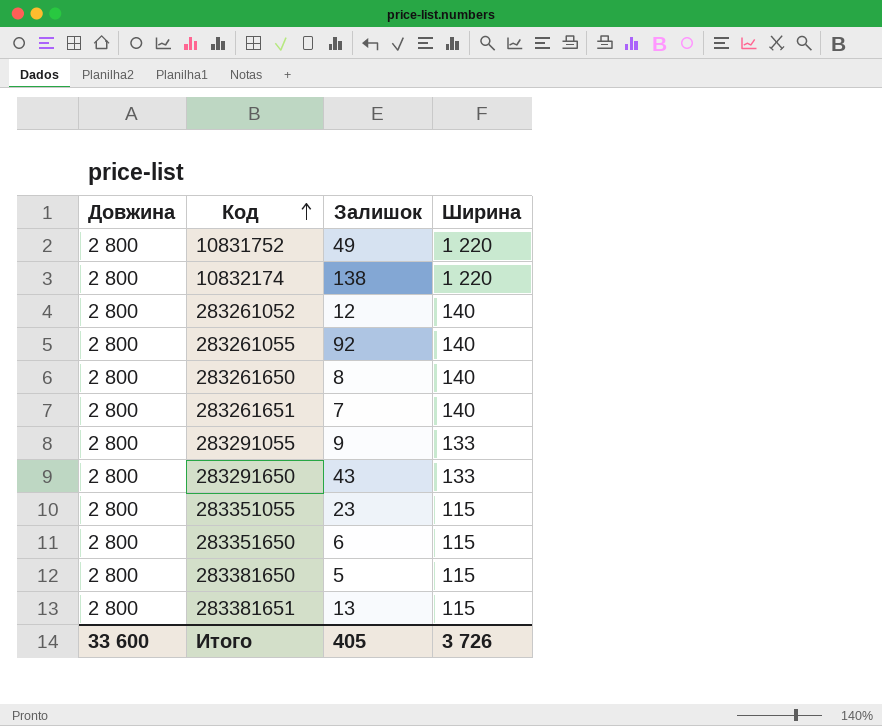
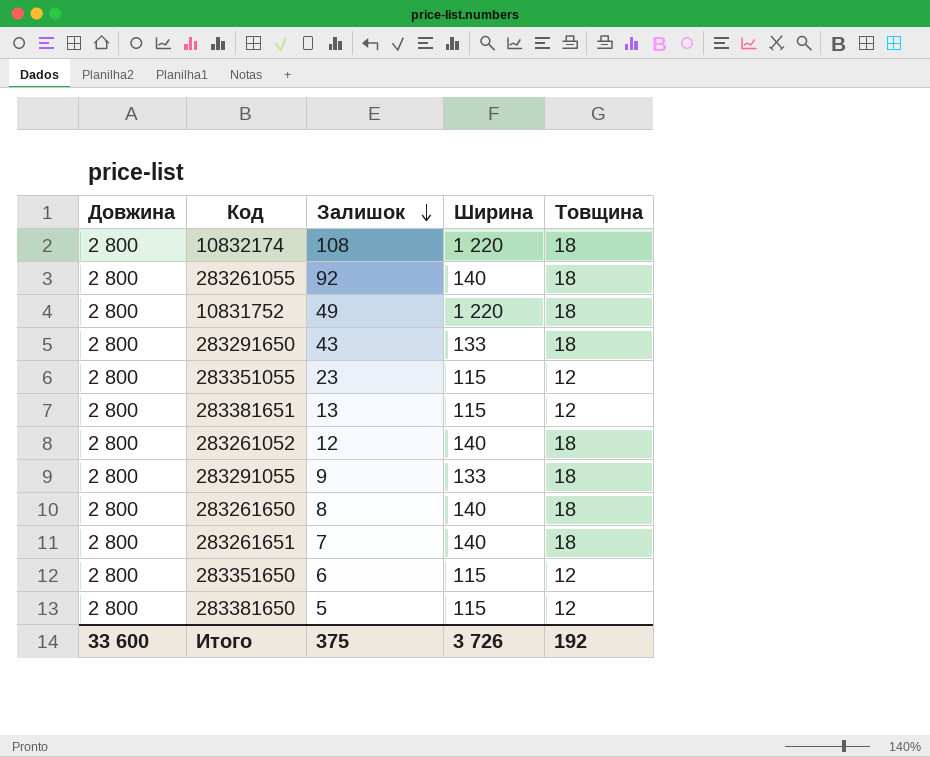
row order: Код ascending -> Залишок descending
column Товщина | position: none -> 5
10832174 | Залишок: 138 -> 108
Итого | Залишок: 405 -> 375

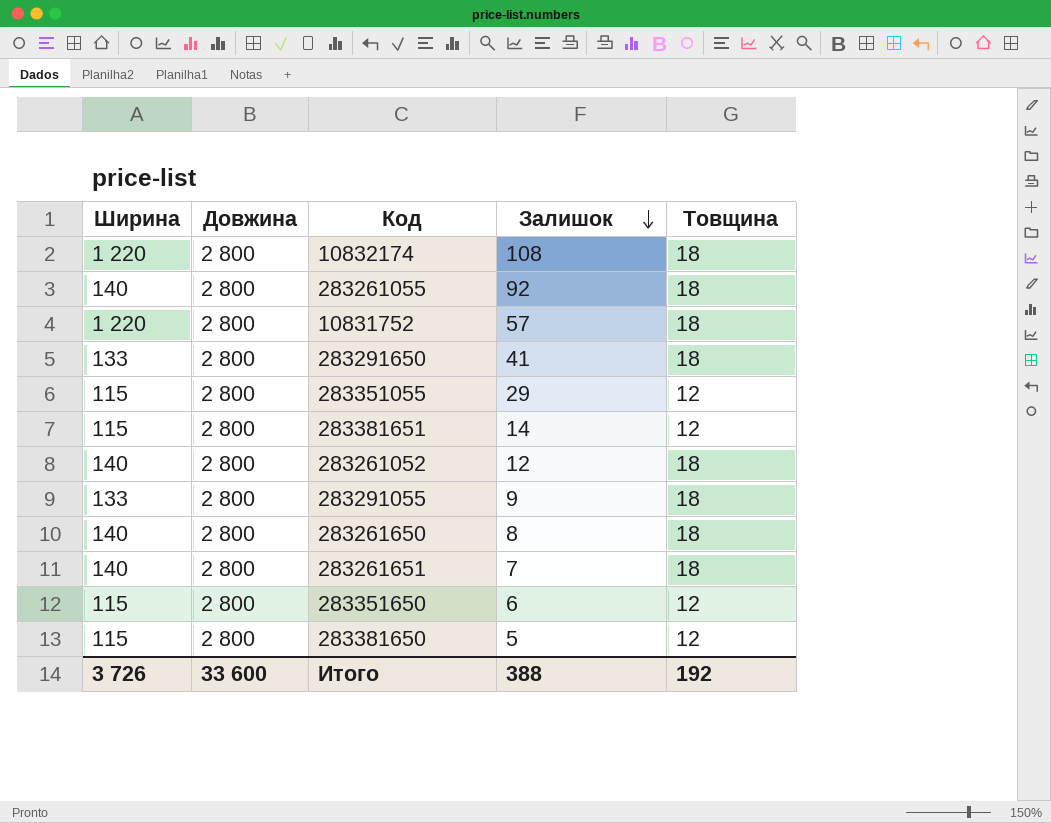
column Ширина | position: 4 -> 1
10831752 | Залишок: 49 -> 57
283291650 | Залишок: 43 -> 41
283351055 | Залишок: 23 -> 29
283381651 | Залишок: 13 -> 14
Итого | Залишок: 375 -> 388

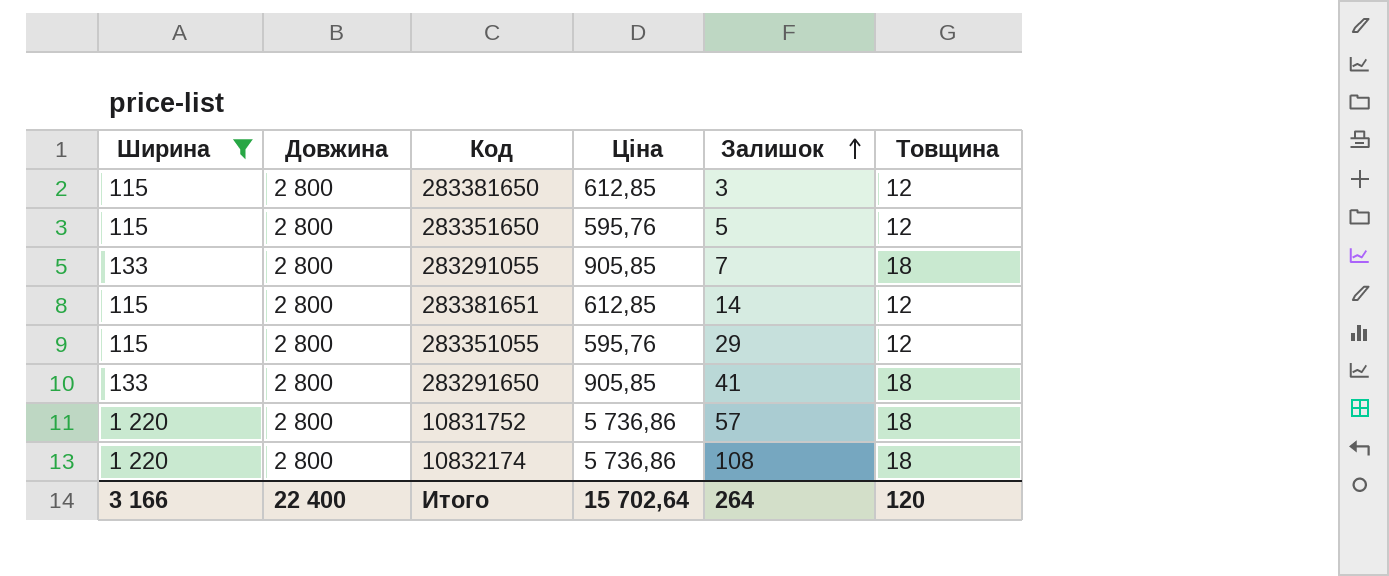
filter: none -> Ширина != 140
row order: Залишок descending -> Залишок ascending
column Ціна | position: none -> 4
283381650 | Залишок: 5 -> 3
283351650 | Залишок: 6 -> 5
283291055 | Залишок: 9 -> 7
Итого | Ширина: 3 726 -> 3 166
Итого | Довжина: 33 600 -> 22 400
Итого | Залишок: 388 -> 264
Итого | Товщина: 192 -> 120

